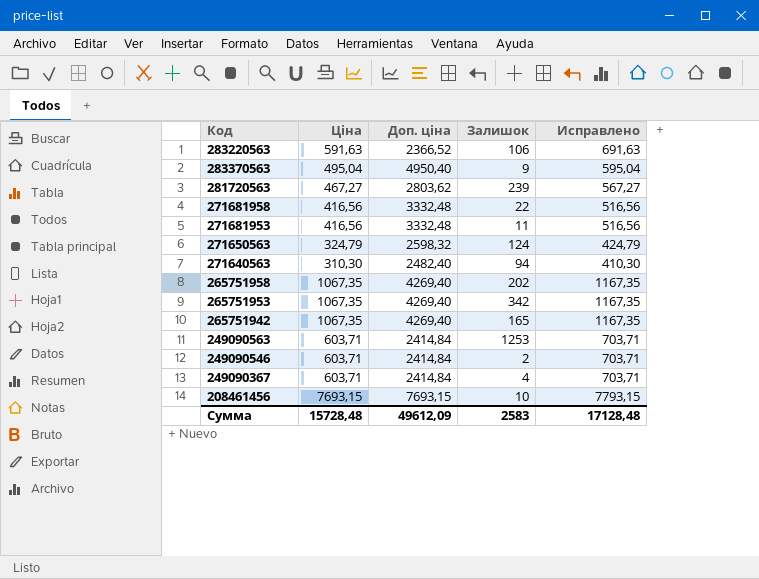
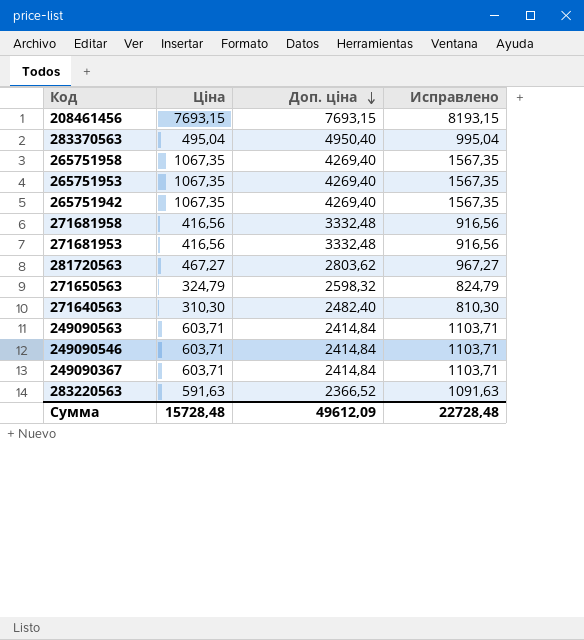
row order: none -> Доп. ціна descending
column Залишок | position: 4 -> none
column Исправлено | formula: [Ціна] + 100 -> [Ціна] + 500
Сумма | Исправлено: 17128,48 -> 22728,48

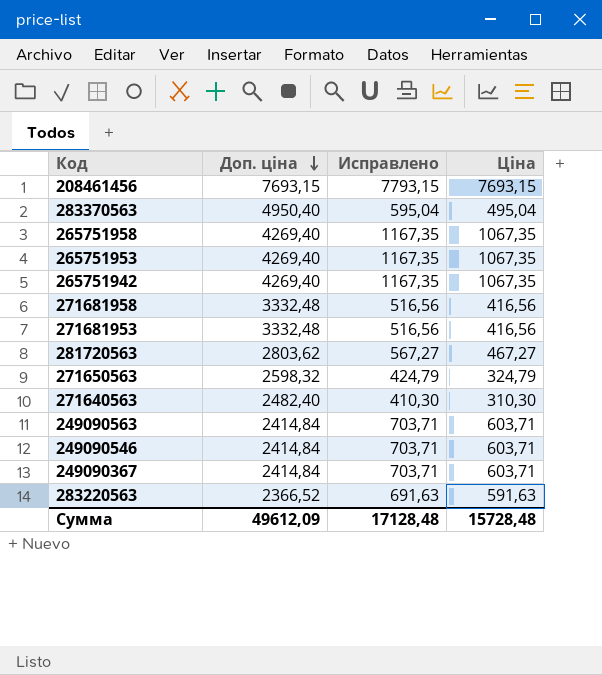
column Исправлено | formula: [Ціна] + 500 -> [Ціна] + 100
column Ціна | position: 2 -> 4
Сумма | Исправлено: 22728,48 -> 17128,48

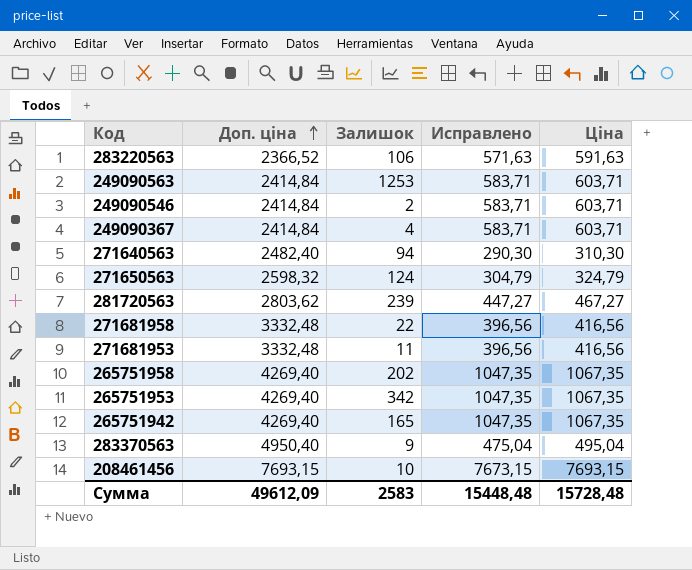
row order: Доп. ціна descending -> Доп. ціна ascending
column Залишок | position: none -> 3
column Исправлено | formula: [Ціна] + 100 -> [Ціна] - 20
Сумма | Исправлено: 17128,48 -> 15448,48

